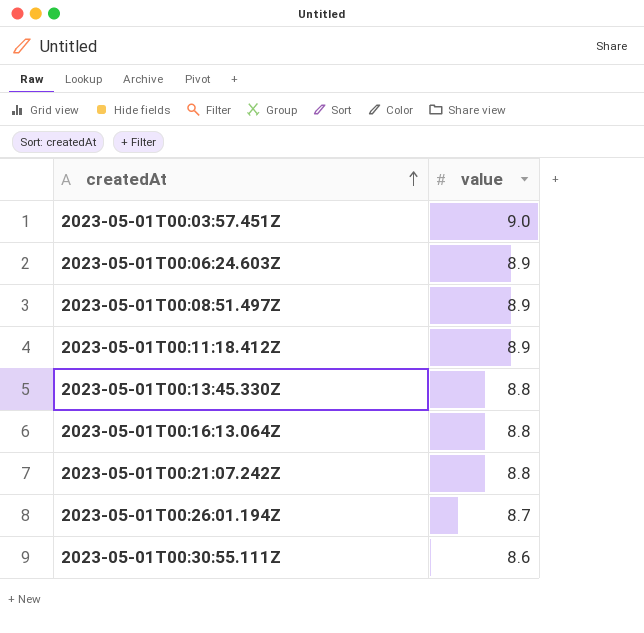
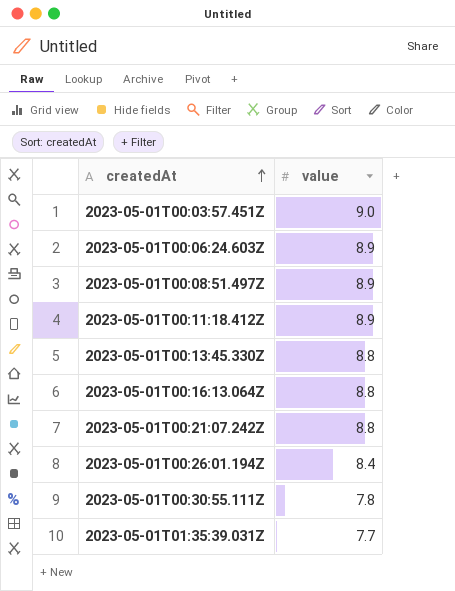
2023-05-01T00:26:01.194Z | value: 8.7 -> 8.4
2023-05-01T00:30:55.111Z | value: 8.6 -> 7.8
row 2023-05-01T01:35:39.031Z: none -> 7.7

